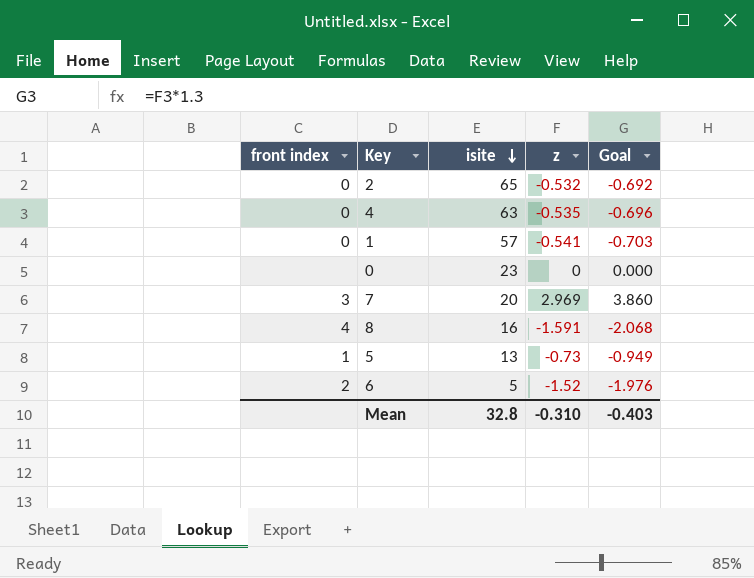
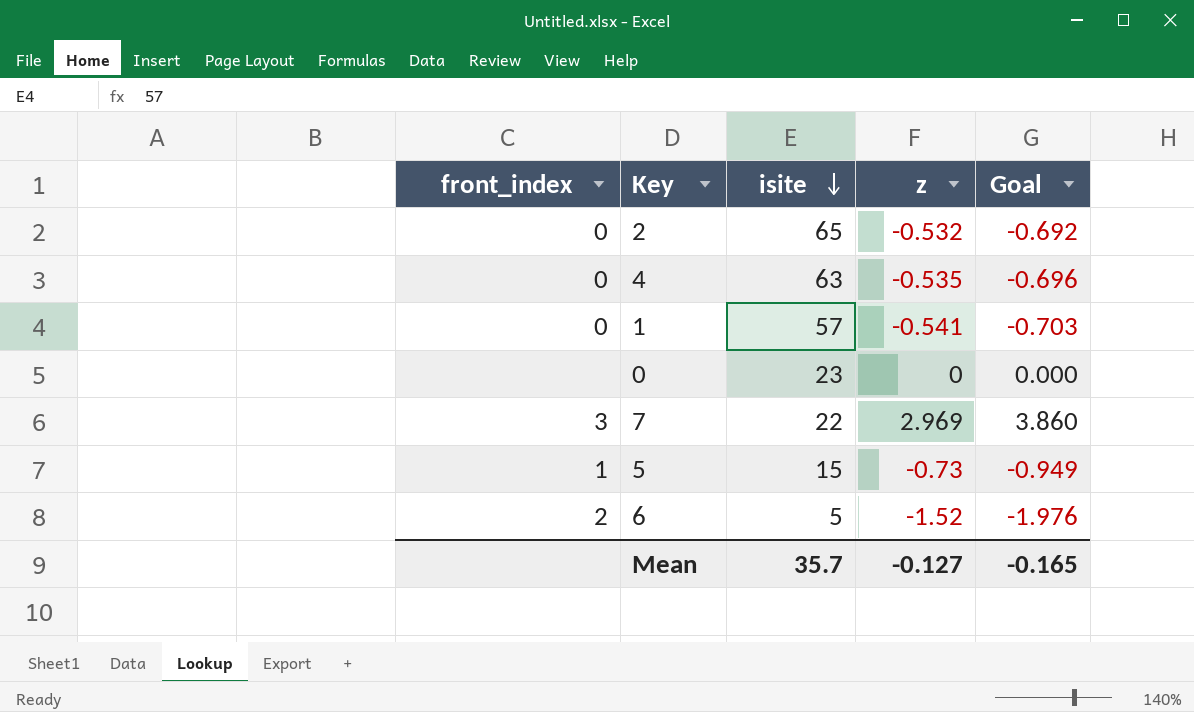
column name: front index -> front_index
row 8: 4 | 16 | -1.591 | -2.068 -> none
7 | isite: 20 -> 22
5 | isite: 13 -> 15
Mean | isite: 32.8 -> 35.7
Mean | z: -0.310 -> -0.127
Mean | Goal: -0.403 -> -0.165

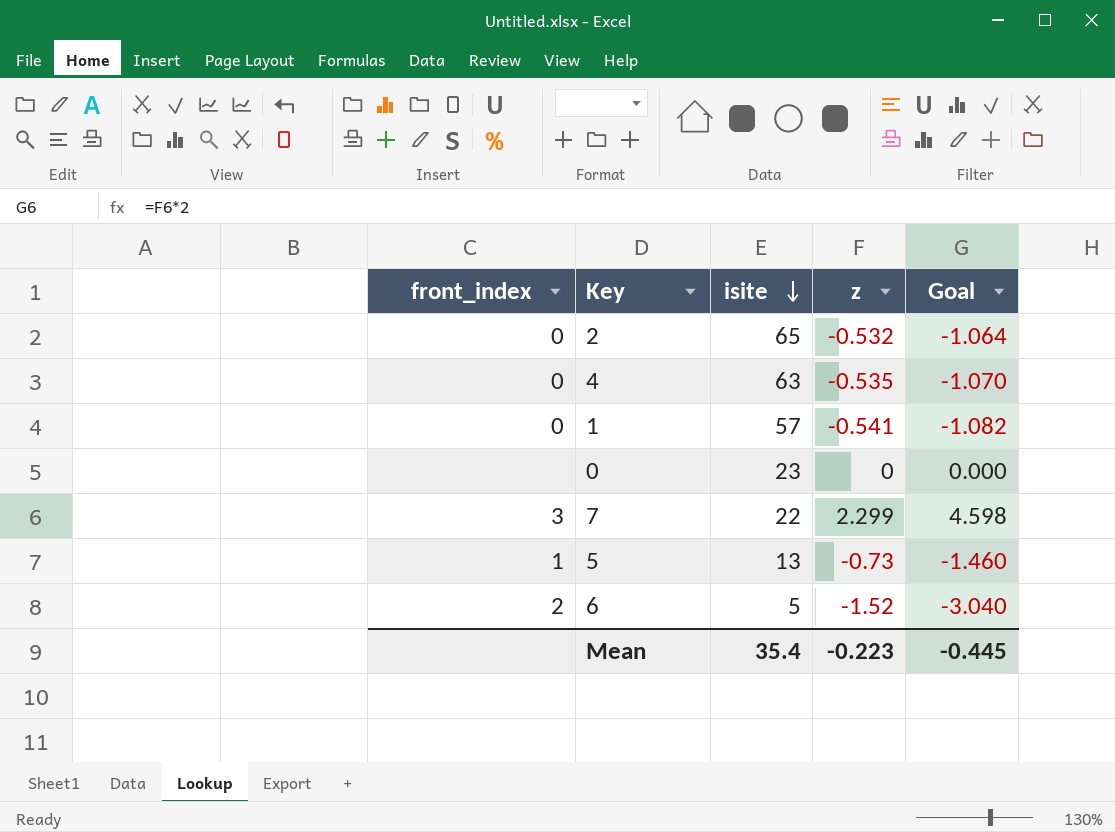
column Goal | formula: [z] * 1.3 -> [z] * 2
7 | z: 2.969 -> 2.299
5 | isite: 15 -> 13
Mean | isite: 35.7 -> 35.4
Mean | z: -0.127 -> -0.223
Mean | Goal: -0.165 -> -0.445

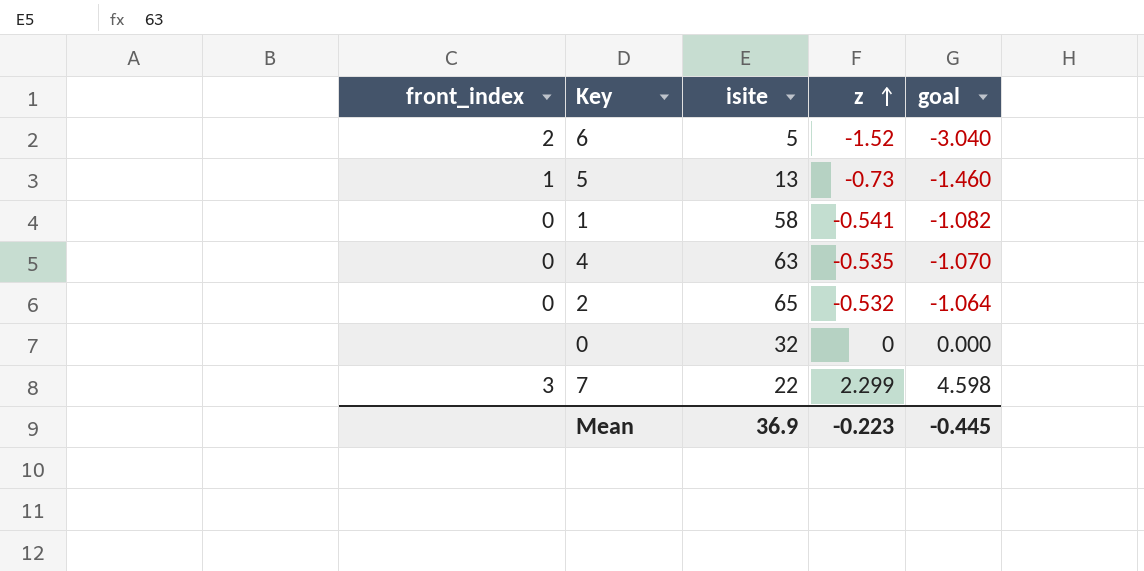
row order: isite descending -> z ascending
column name: Goal -> goal
1 | isite: 57 -> 58
0 | isite: 23 -> 32
Mean | isite: 35.4 -> 36.9

